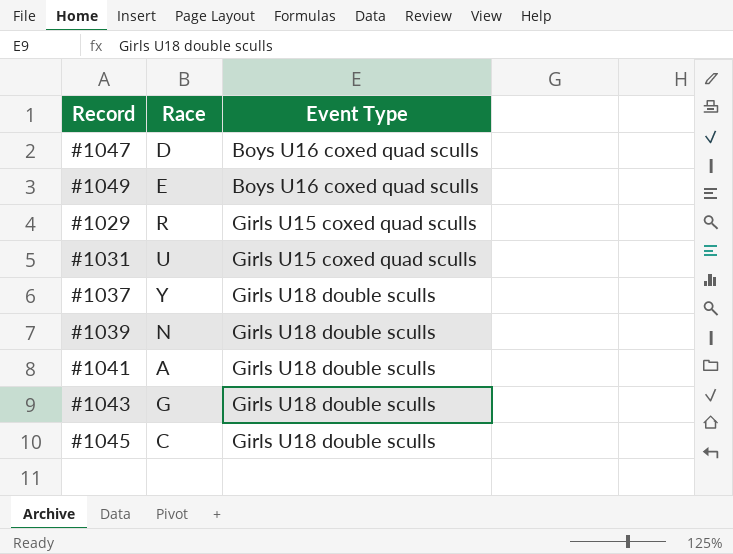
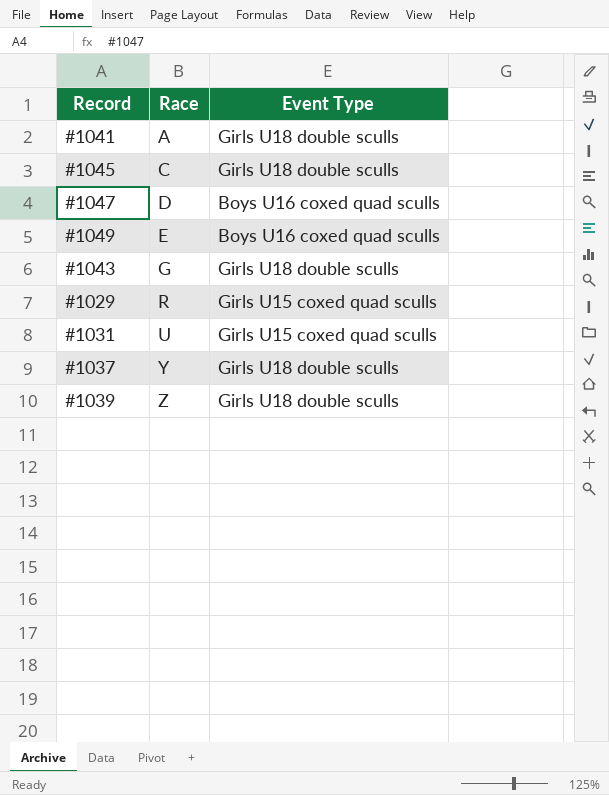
row order: Event Type ascending -> Race ascending
#1039 | Race: N -> Z

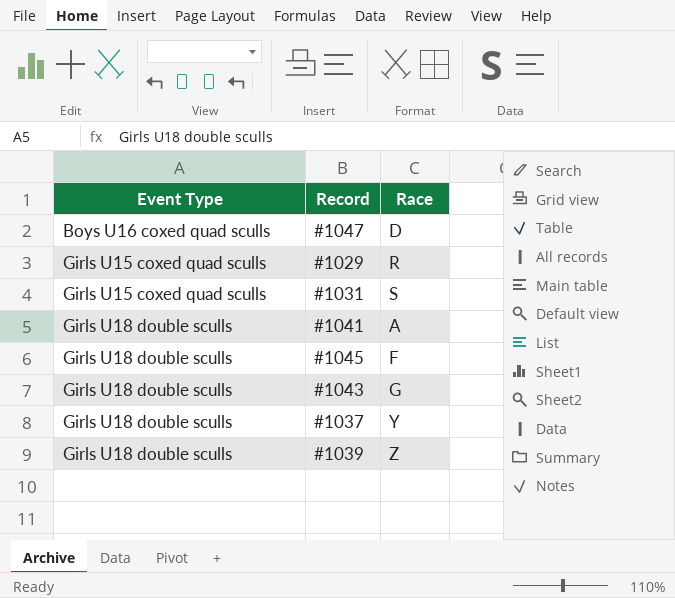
row order: Race ascending -> Event Type ascending
column Event Type | position: 3 -> 1
row #1049: E | Boys U16 coxed quad sculls -> none
#1031 | Race: U -> S
#1045 | Race: C -> F

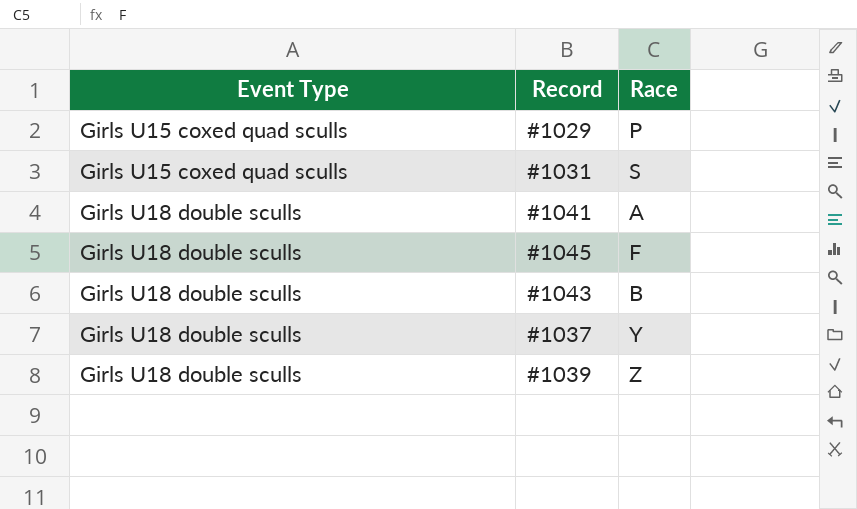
row #1047: Boys U16 coxed quad sculls | D -> none
#1029 | Race: R -> P
#1043 | Race: G -> B

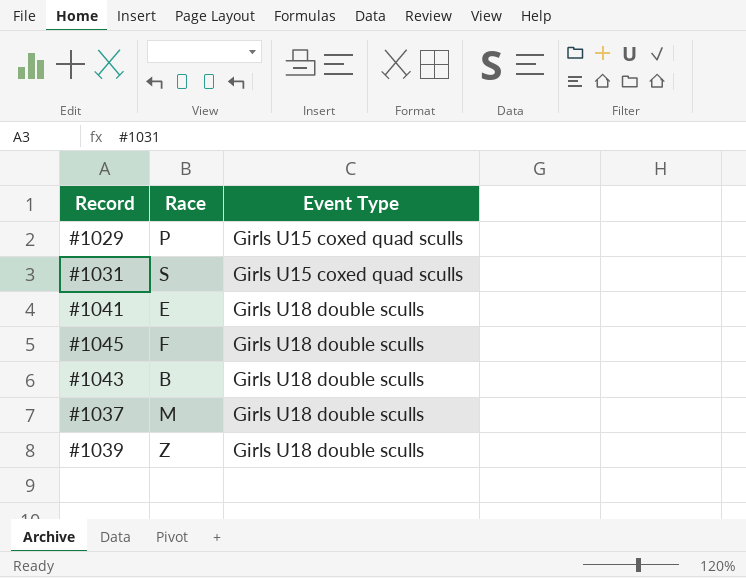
column Event Type | position: 1 -> 3
#1041 | Race: A -> E
#1037 | Race: Y -> M

